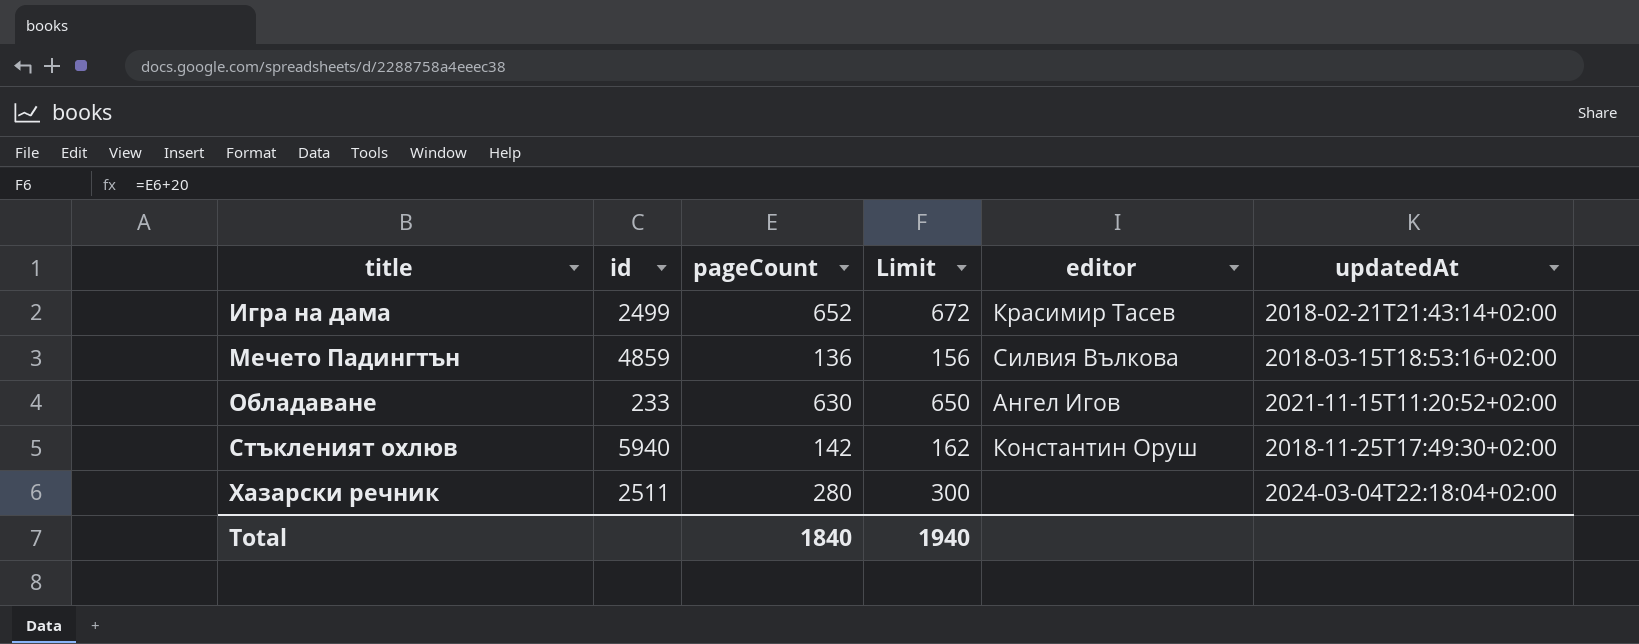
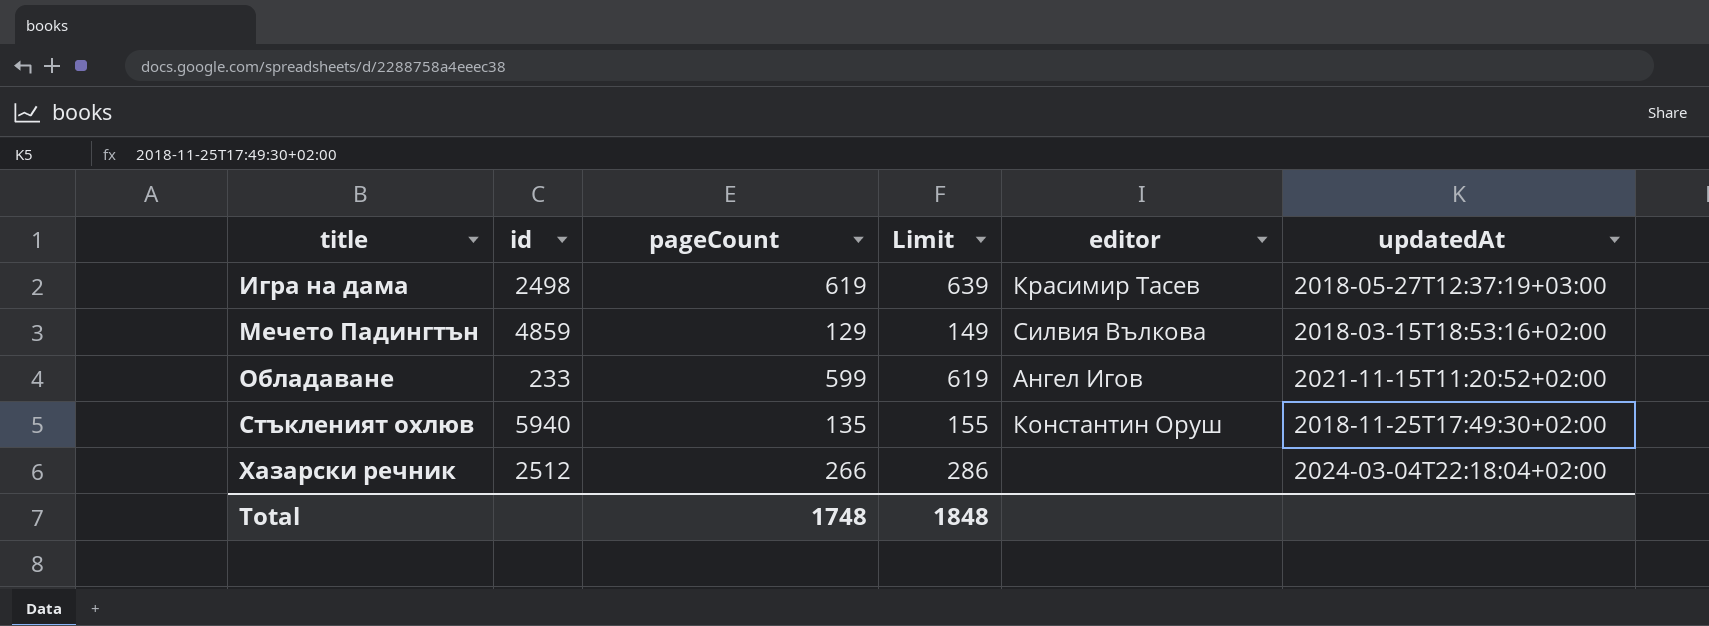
Игра на дама | id: 2499 -> 2498
Игра на дама | pageCount: 652 -> 619
Игра на дама | Limit: 672 -> 639
Игра на дама | updatedAt: 2018-02-21T21:43:14+02:00 -> 2018-05-27T12:37:19+03:00
Мечето Падингтън | pageCount: 136 -> 129
Мечето Падингтън | Limit: 156 -> 149
Обладаване | pageCount: 630 -> 599
Обладаване | Limit: 650 -> 619
Стъкленият охлюв | pageCount: 142 -> 135
Стъкленият охлюв | Limit: 162 -> 155
Хазарски речник | id: 2511 -> 2512
Хазарски речник | pageCount: 280 -> 266
Хазарски речник | Limit: 300 -> 286
Total | pageCount: 1840 -> 1748
Total | Limit: 1940 -> 1848

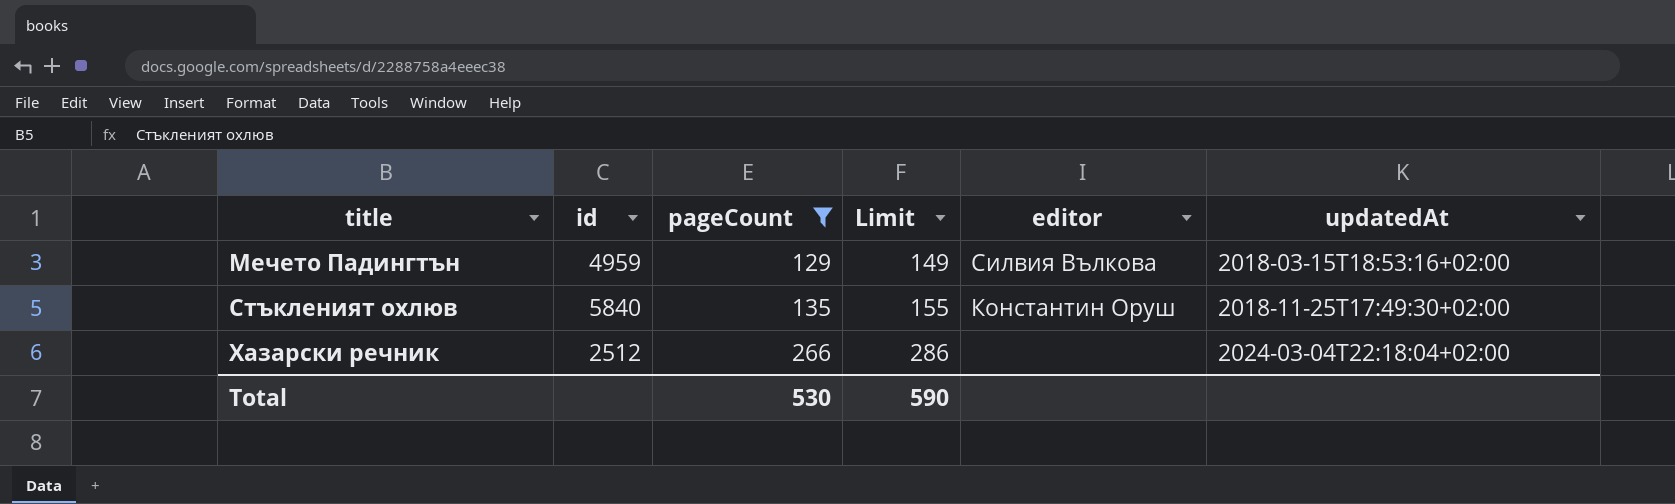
filter: none -> pageCount <= 266
Мечето Падингтън | id: 4859 -> 4959
Стъкленият охлюв | id: 5940 -> 5840
Total | pageCount: 1748 -> 530
Total | Limit: 1848 -> 590

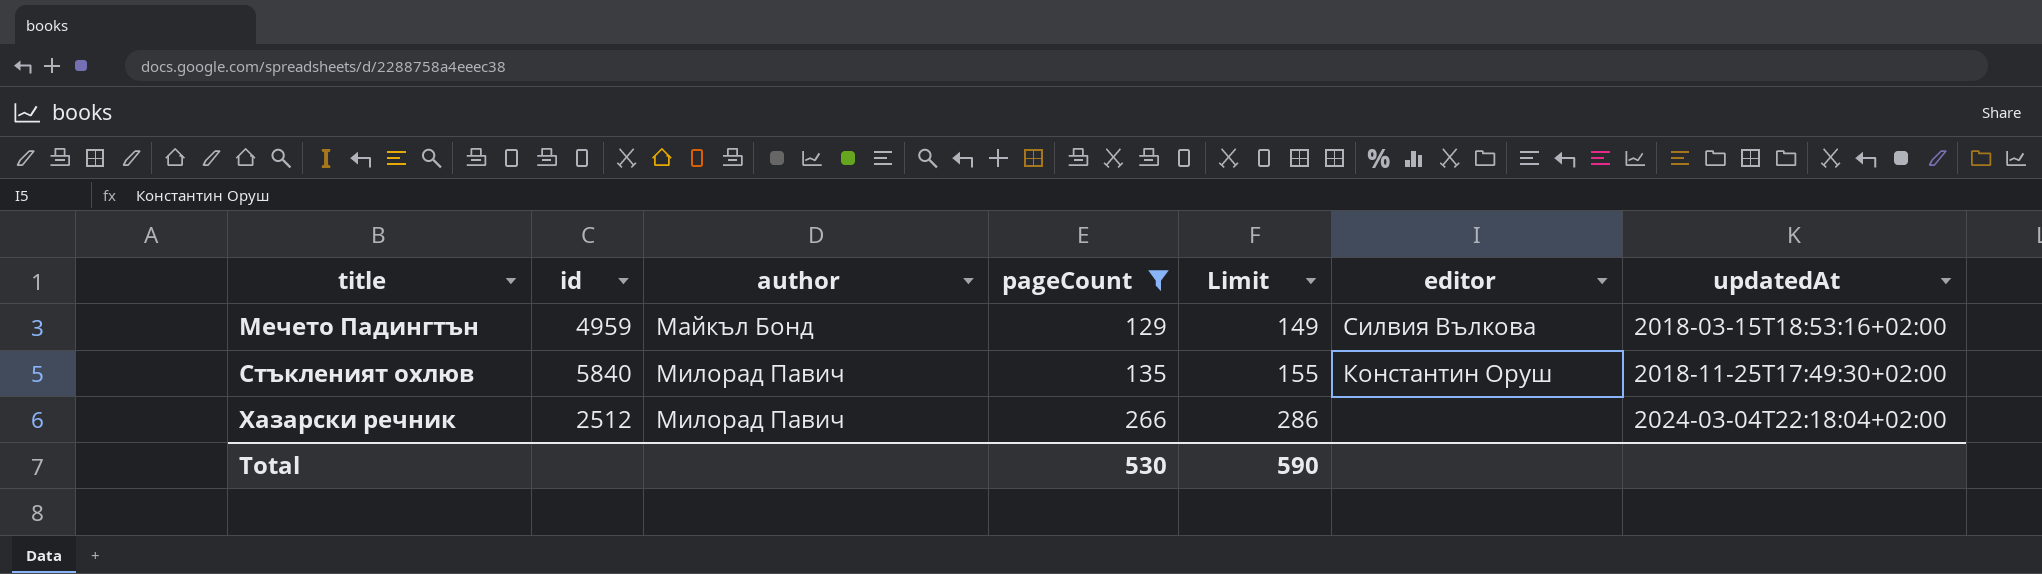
column author | position: none -> 3

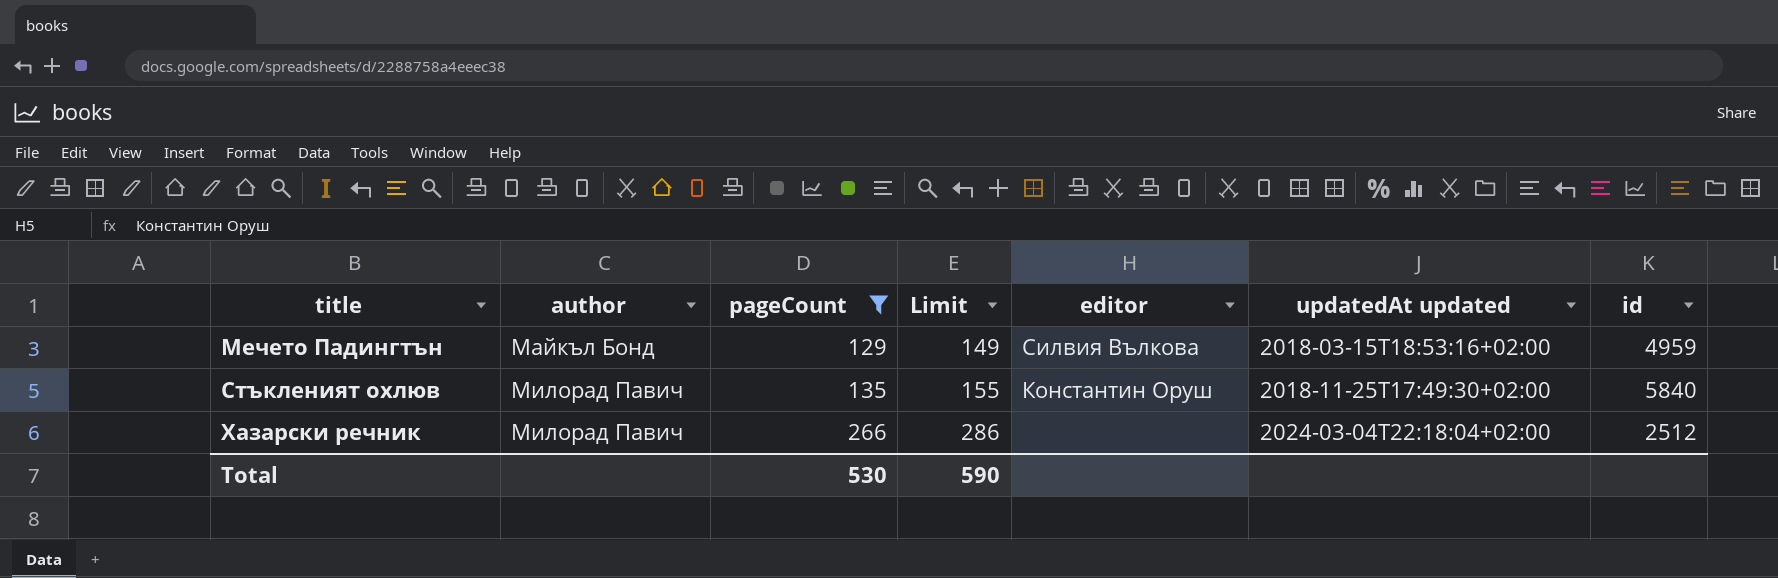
column name: updatedAt -> updatedAt updated
column id | position: 2 -> 7

